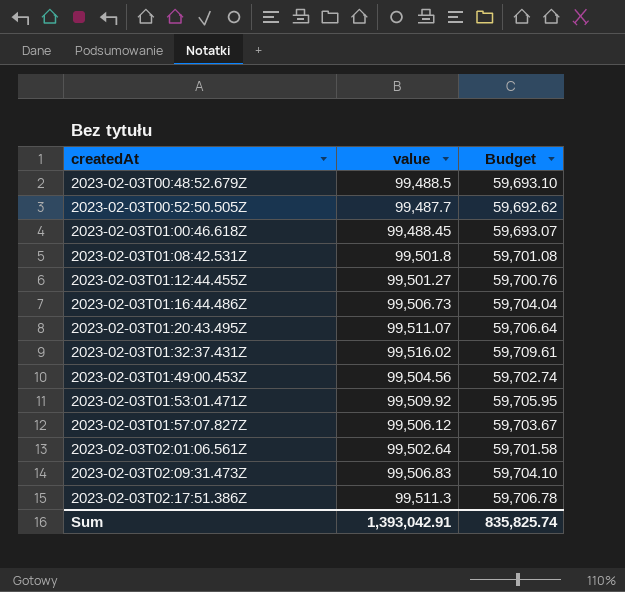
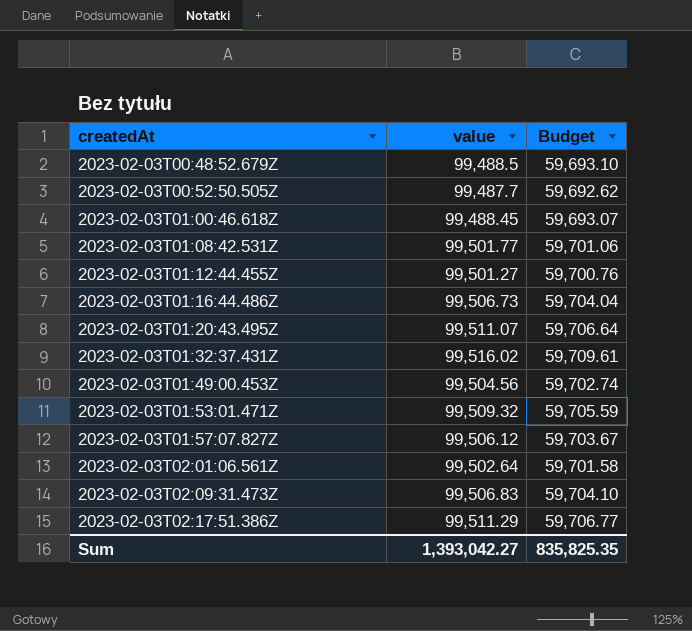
2023-02-03T01:08:42.531Z | value: 99,501.8 -> 99,501.77
2023-02-03T01:08:42.531Z | Budget: 59,701.08 -> 59,701.06
2023-02-03T01:53:01.471Z | value: 99,509.92 -> 99,509.32
2023-02-03T01:53:01.471Z | Budget: 59,705.95 -> 59,705.59
2023-02-03T02:17:51.386Z | value: 99,511.3 -> 99,511.29
2023-02-03T02:17:51.386Z | Budget: 59,706.78 -> 59,706.77
Sum | value: 1,393,042.91 -> 1,393,042.27
Sum | Budget: 835,825.74 -> 835,825.35

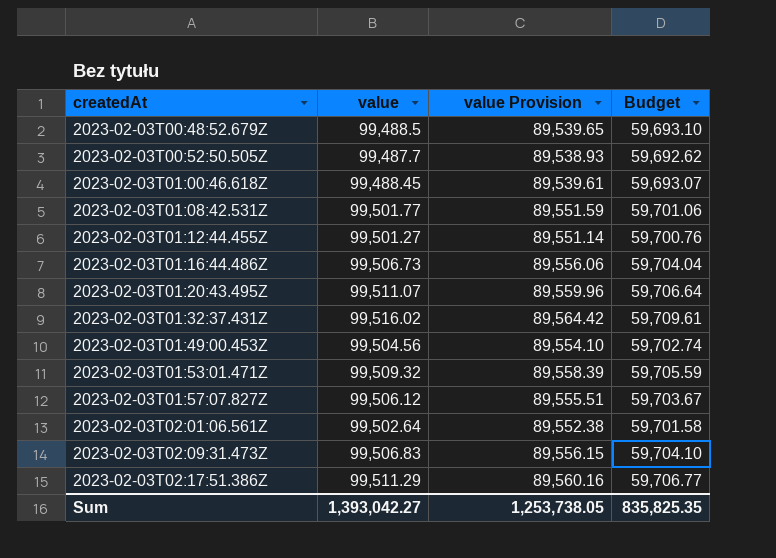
column value Provision | formula: none -> [value] * 0.9

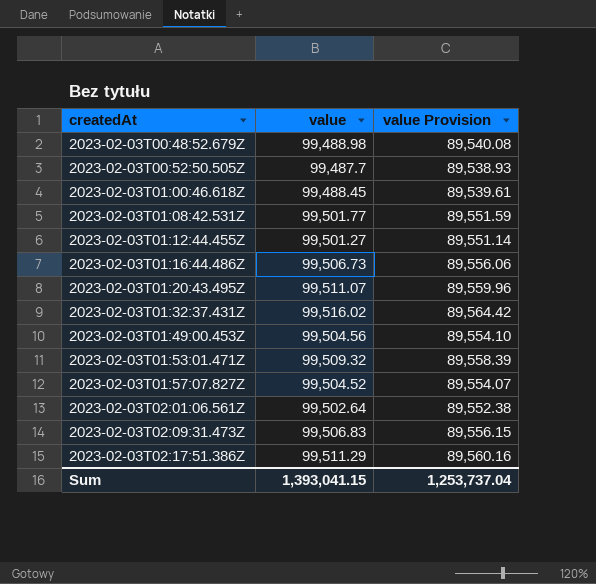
column Budget | formula: [value] * 0.6 -> none
2023-02-03T00:48:52.679Z | value: 99,488.5 -> 99,488.98
2023-02-03T00:48:52.679Z | value Provision: 89,539.65 -> 89,540.08
2023-02-03T01:57:07.827Z | value: 99,506.12 -> 99,504.52
2023-02-03T01:57:07.827Z | value Provision: 89,555.51 -> 89,554.07
Sum | value: 1,393,042.27 -> 1,393,041.15
Sum | value Provision: 1,253,738.05 -> 1,253,737.04

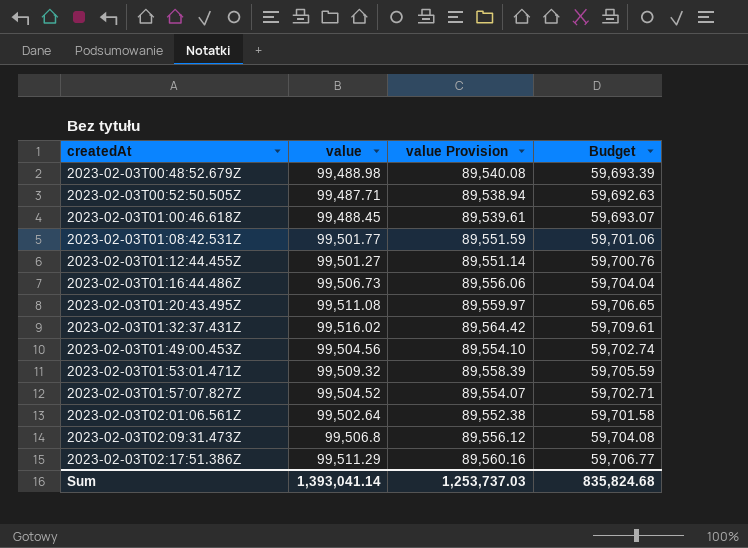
column Budget | formula: none -> [value] * 0.6
2023-02-03T00:52:50.505Z | value: 99,487.7 -> 99,487.71
2023-02-03T00:52:50.505Z | value Provision: 89,538.93 -> 89,538.94
2023-02-03T01:20:43.495Z | value: 99,511.07 -> 99,511.08
2023-02-03T01:20:43.495Z | value Provision: 89,559.96 -> 89,559.97
2023-02-03T02:09:31.473Z | value: 99,506.83 -> 99,506.8
2023-02-03T02:09:31.473Z | value Provision: 89,556.15 -> 89,556.12
Sum | value: 1,393,041.15 -> 1,393,041.14
Sum | value Provision: 1,253,737.04 -> 1,253,737.03

